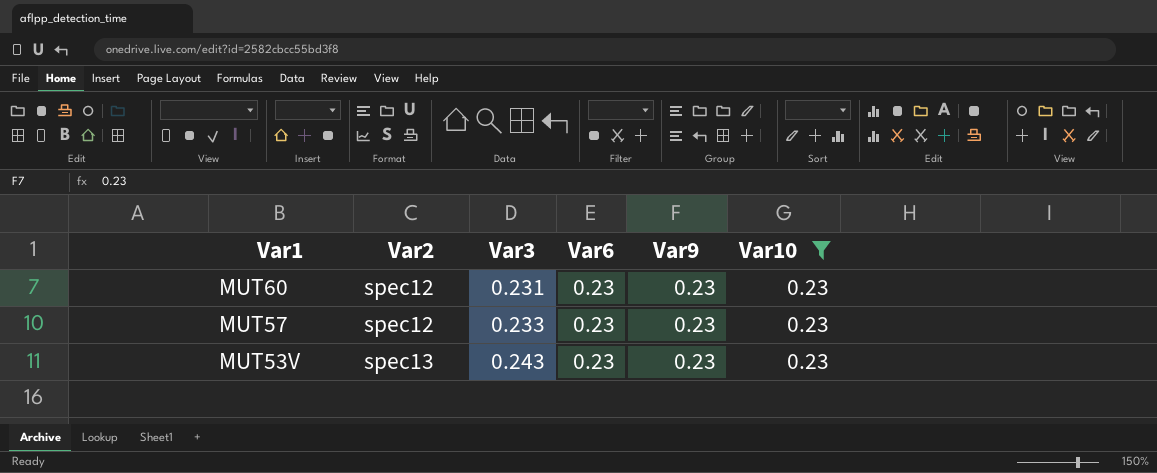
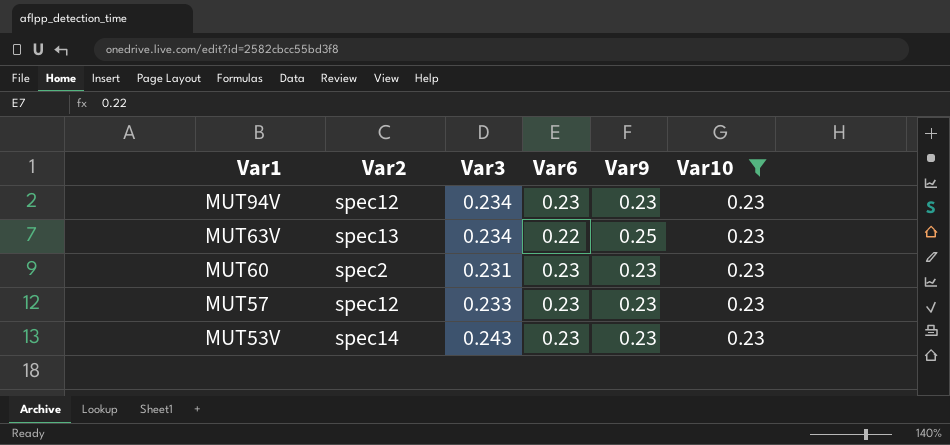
row MUT94V: none -> spec12 | 0.234 | 0.23 | 0.23 | 0.23
row MUT63V: none -> spec13 | 0.234 | 0.22 | 0.25 | 0.23
MUT60 | Var2: spec12 -> spec2
MUT53V | Var2: spec13 -> spec14

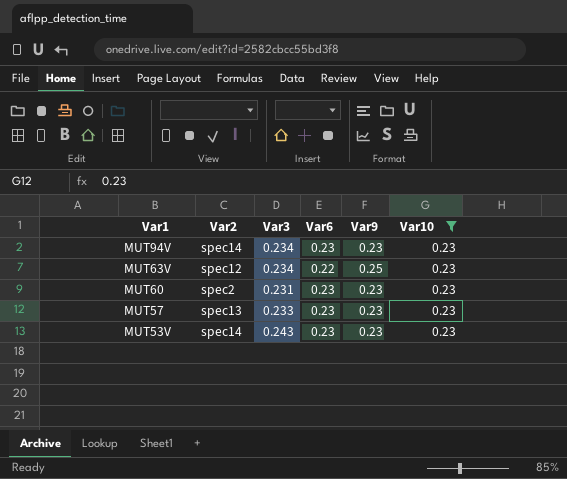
MUT94V | Var2: spec12 -> spec14
MUT63V | Var2: spec13 -> spec12
MUT57 | Var2: spec12 -> spec13

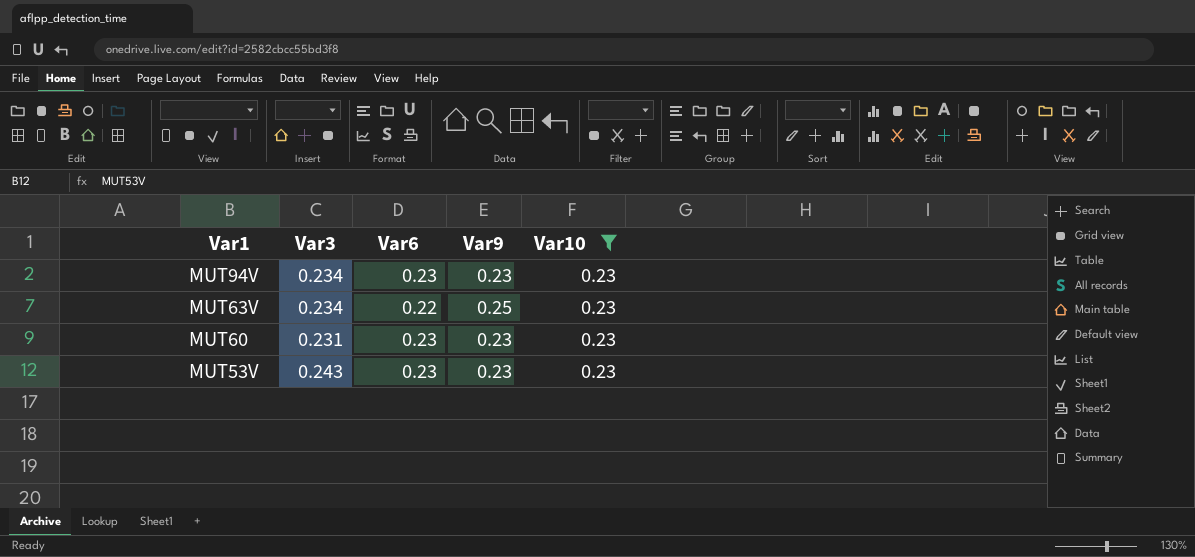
column Var2 | position: 2 -> none
row MUT57: spec13 | 0.233 | 0.23 | 0.23 | 0.23 -> none

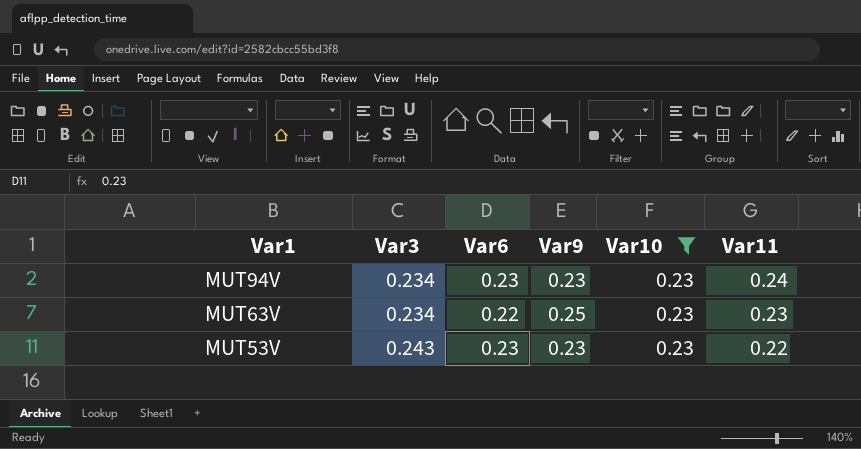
column Var11 | position: none -> 6
row MUT60: 0.231 | 0.23 | 0.23 | 0.23 -> none

